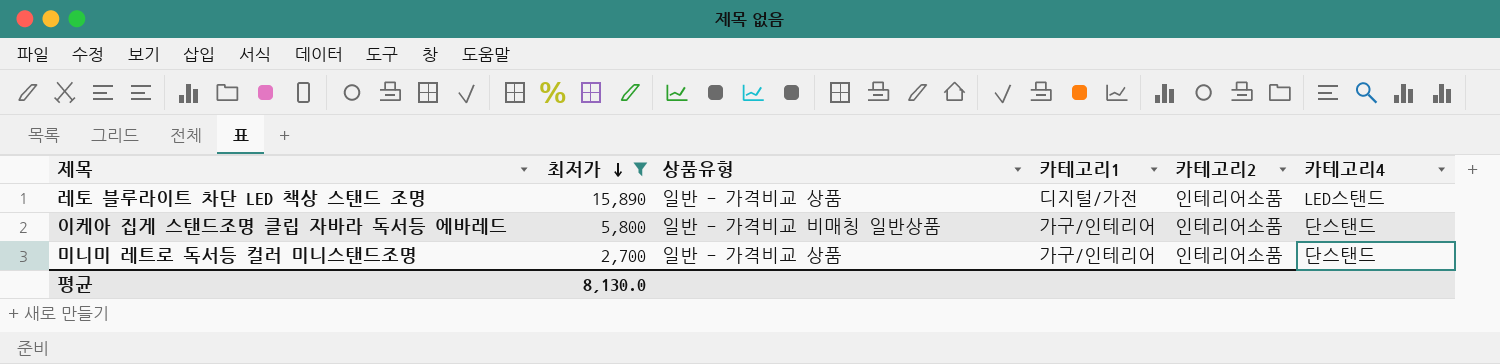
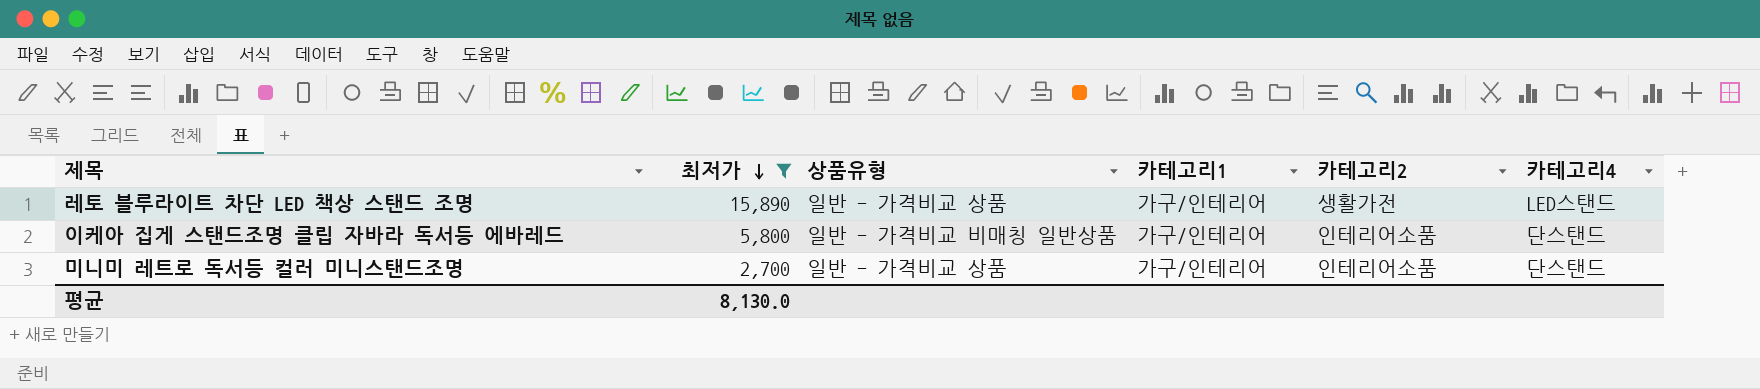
레토 블루라이트 차단 LED 책상 스탠드 조명 | 카테고리1: 디지털/가전 -> 가구/인테리어
레토 블루라이트 차단 LED 책상 스탠드 조명 | 카테고리2: 인테리어소품 -> 생활가전

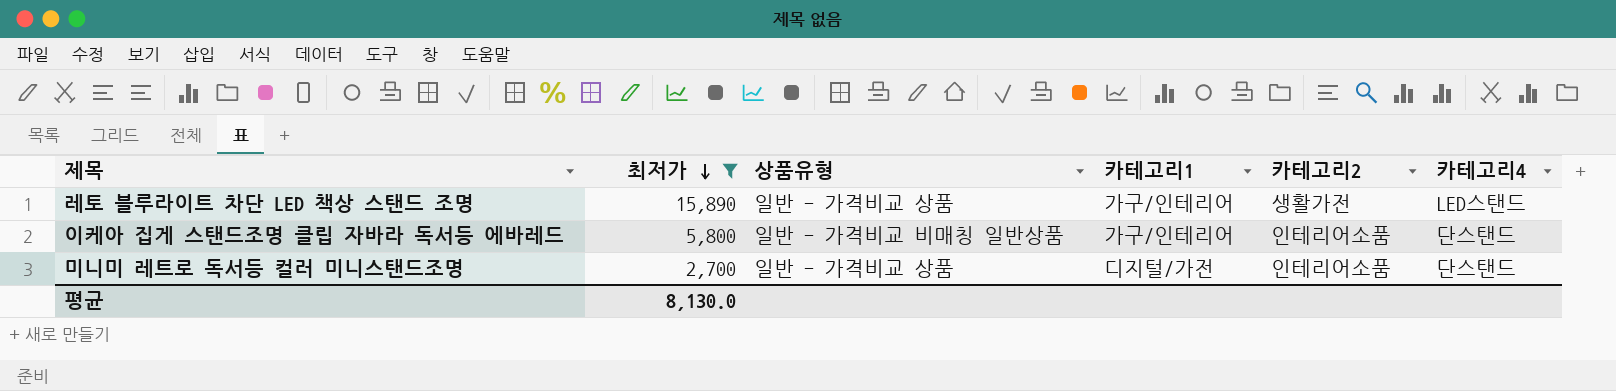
미니미 레트로 독서등 컬러 미니스탠드조명 | 카테고리1: 가구/인테리어 -> 디지털/가전

